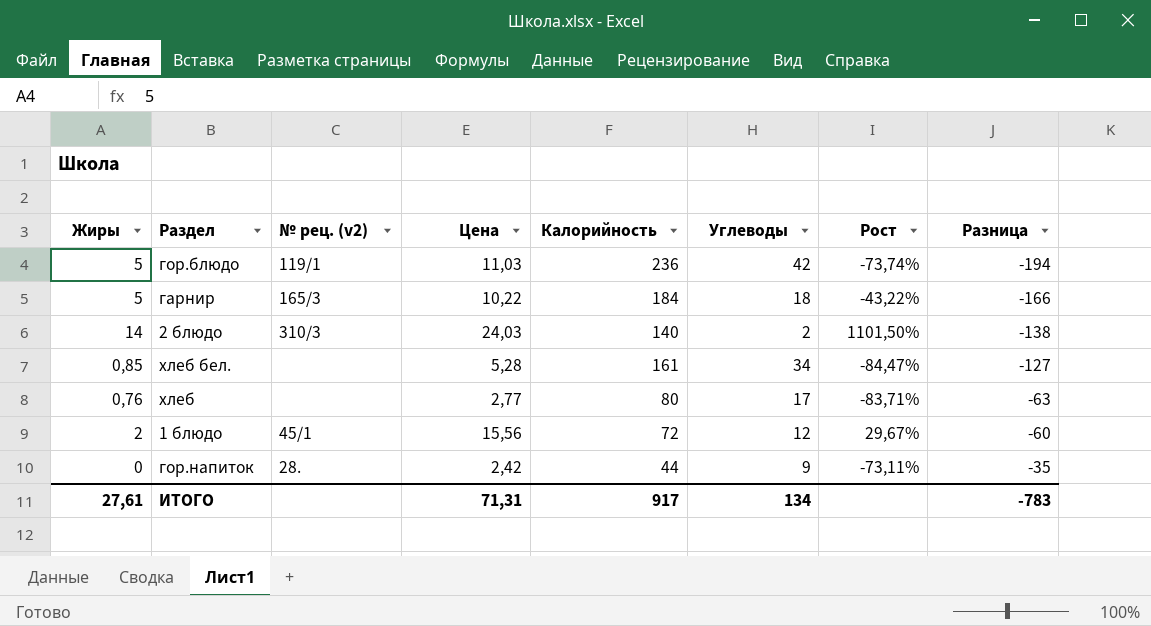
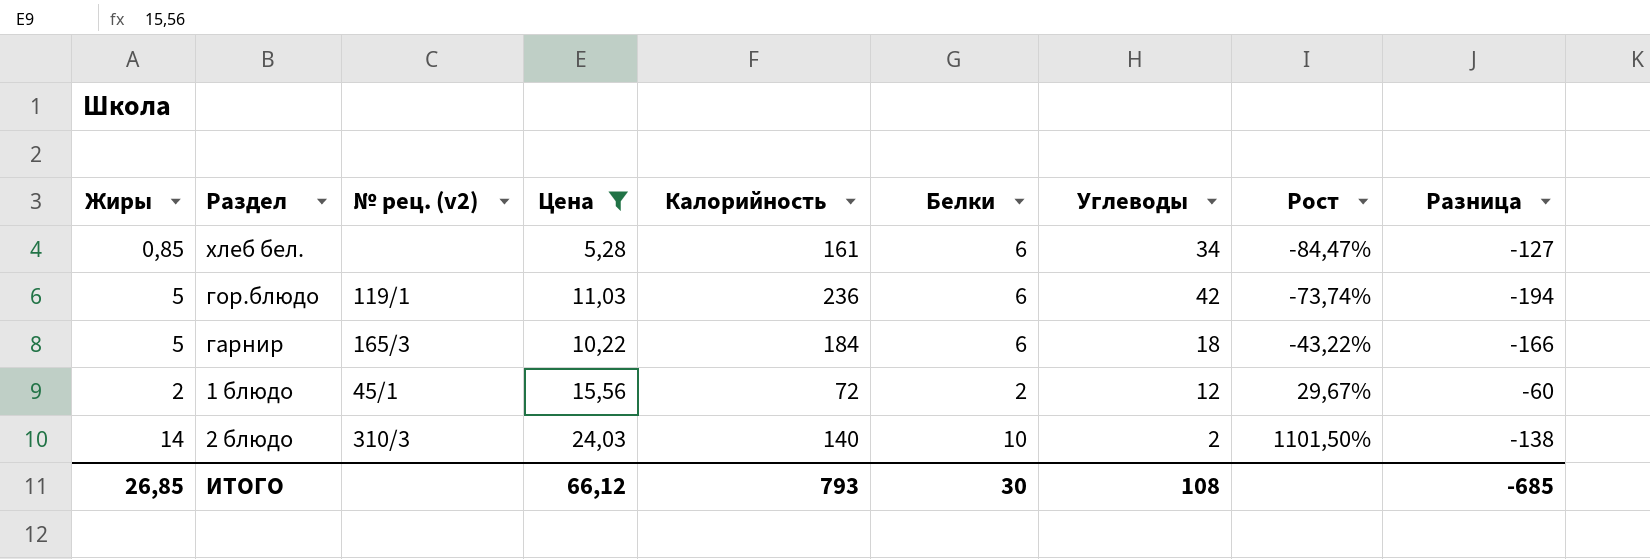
filter: none -> Цена >= 5,28
row order: Разница ascending -> Рост ascending
column Белки | position: none -> 6
ИТОГО | Жиры: 27,61 -> 26,85
ИТОГО | Цена: 71,31 -> 66,12
ИТОГО | Калорийность: 917 -> 793
ИТОГО | Углеводы: 134 -> 108
ИТОГО | Разница: -783 -> -685

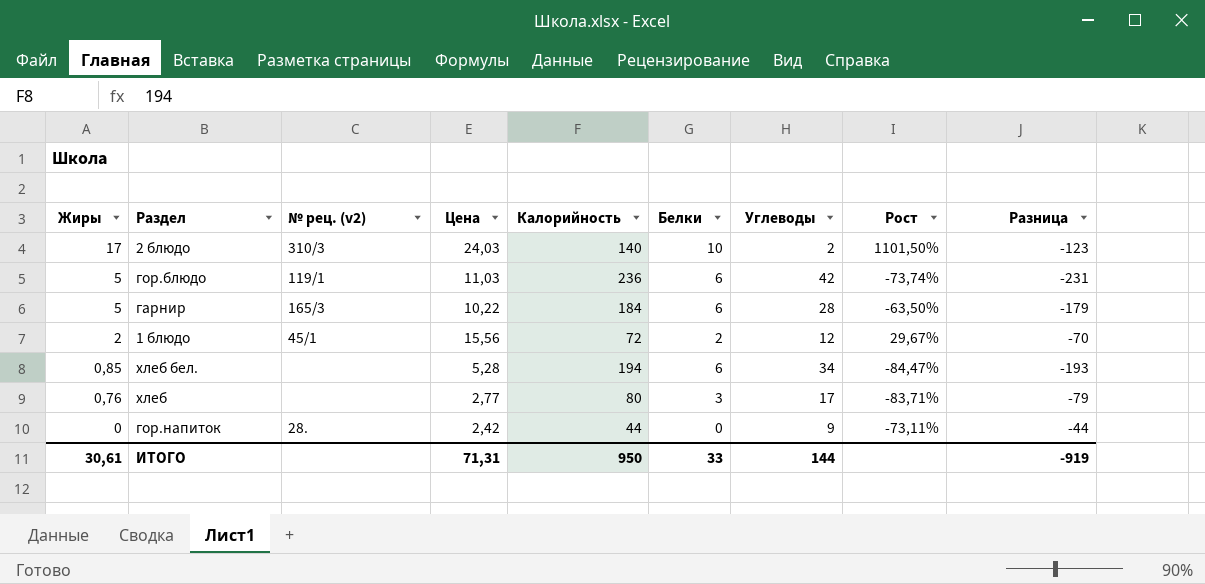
filter: Цена >= 5,28 -> none
row order: Рост ascending -> Жиры descending
column Разница | formula: [Углеводы] - [Калорийность] -> [Жиры] - [Калорийность]
2 блюдо | Жиры: 14 -> 17
гарнир | Углеводы: 18 -> 28
гарнир | Рост: -43,22% -> -63,50%
хлеб бел. | Калорийность: 161 -> 194
ИТОГО | Жиры: 26,85 -> 30,61
ИТОГО | Цена: 66,12 -> 71,31
ИТОГО | Калорийность: 793 -> 950
ИТОГО | Белки: 30 -> 33
ИТОГО | Углеводы: 108 -> 144
ИТОГО | Разница: -685 -> -919

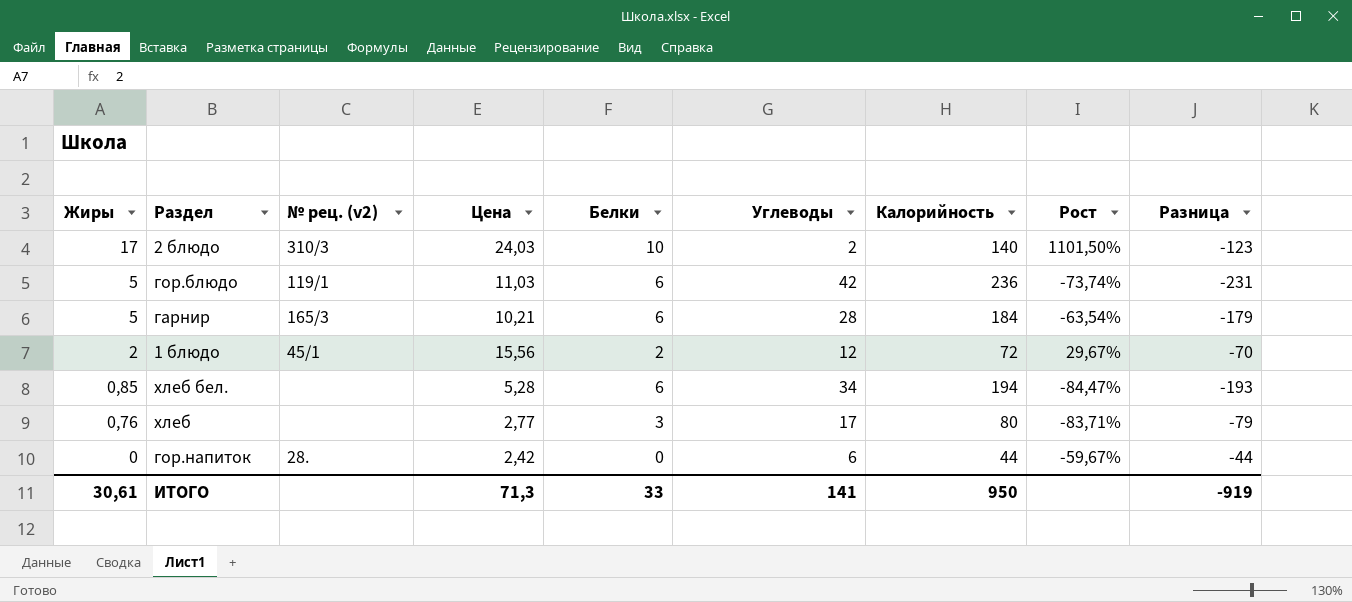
column Калорийность | position: 5 -> 7
гарнир | Цена: 10,22 -> 10,21
гарнир | Рост: -63,50% -> -63,54%
гор.напиток | Углеводы: 9 -> 6
гор.напиток | Рост: -73,11% -> -59,67%
ИТОГО | Цена: 71,31 -> 71,3
ИТОГО | Углеводы: 144 -> 141

